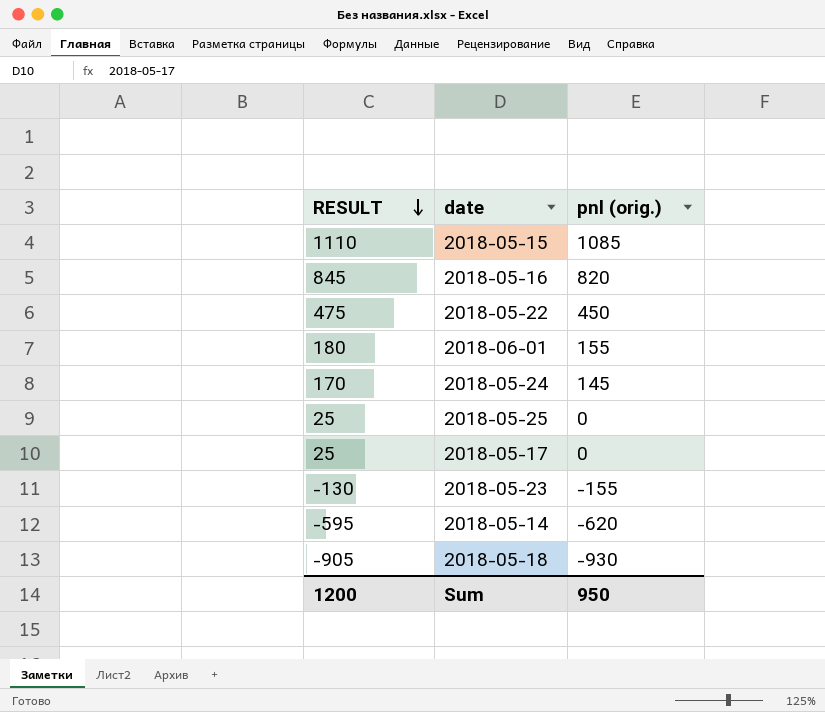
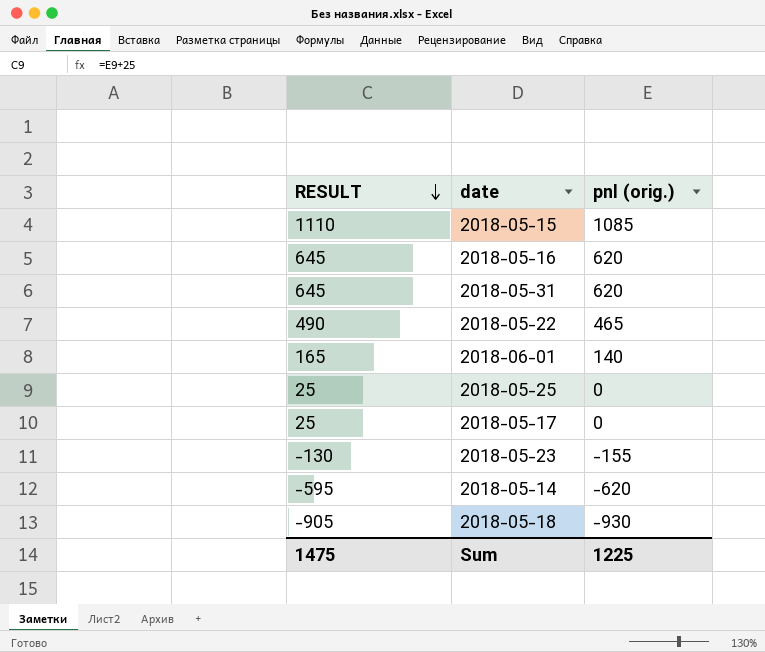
row 2018-05-24: 170 | 145 -> none
2018-05-16 | RESULT: 845 -> 645
2018-05-16 | pnl (orig.): 820 -> 620
row 2018-05-31: none -> 645 | 620
2018-05-22 | RESULT: 475 -> 490
2018-05-22 | pnl (orig.): 450 -> 465
2018-06-01 | RESULT: 180 -> 165
2018-06-01 | pnl (orig.): 155 -> 140
Sum | RESULT: 1200 -> 1475
Sum | pnl (orig.): 950 -> 1225

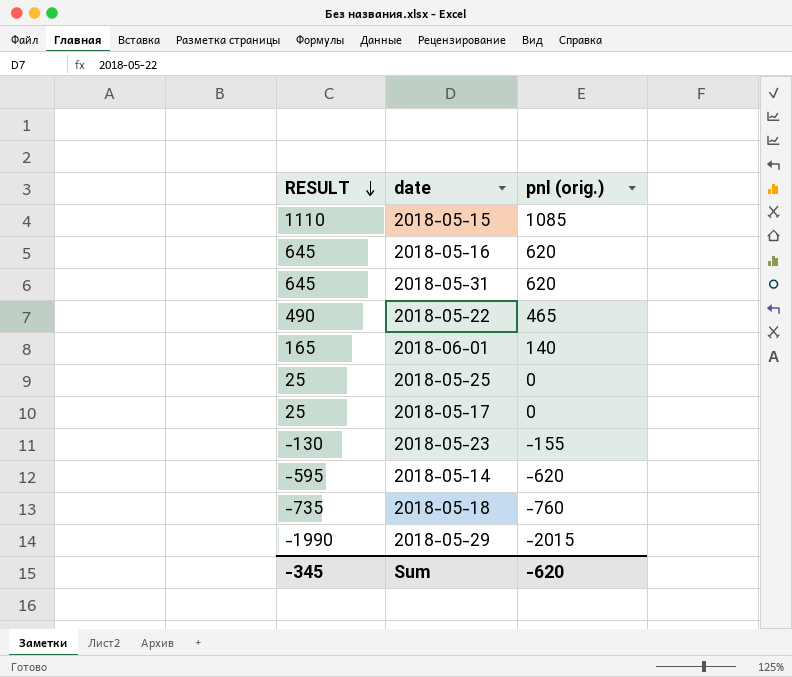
2018-05-18 | RESULT: -905 -> -735
2018-05-18 | pnl (orig.): -930 -> -760
row 2018-05-29: none -> -1990 | -2015
Sum | RESULT: 1475 -> -345
Sum | pnl (orig.): 1225 -> -620

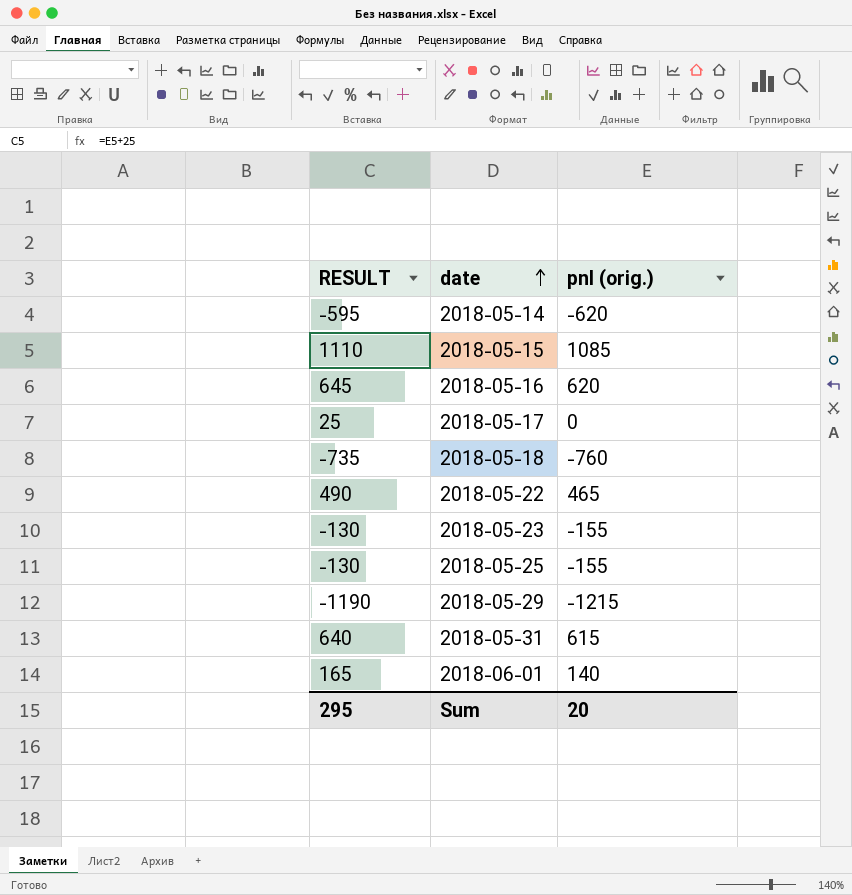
row order: RESULT descending -> date ascending
2018-05-25 | RESULT: 25 -> -130
2018-05-25 | pnl (orig.): 0 -> -155
2018-05-29 | RESULT: -1990 -> -1190
2018-05-29 | pnl (orig.): -2015 -> -1215
2018-05-31 | RESULT: 645 -> 640
2018-05-31 | pnl (orig.): 620 -> 615
Sum | RESULT: -345 -> 295
Sum | pnl (orig.): -620 -> 20

